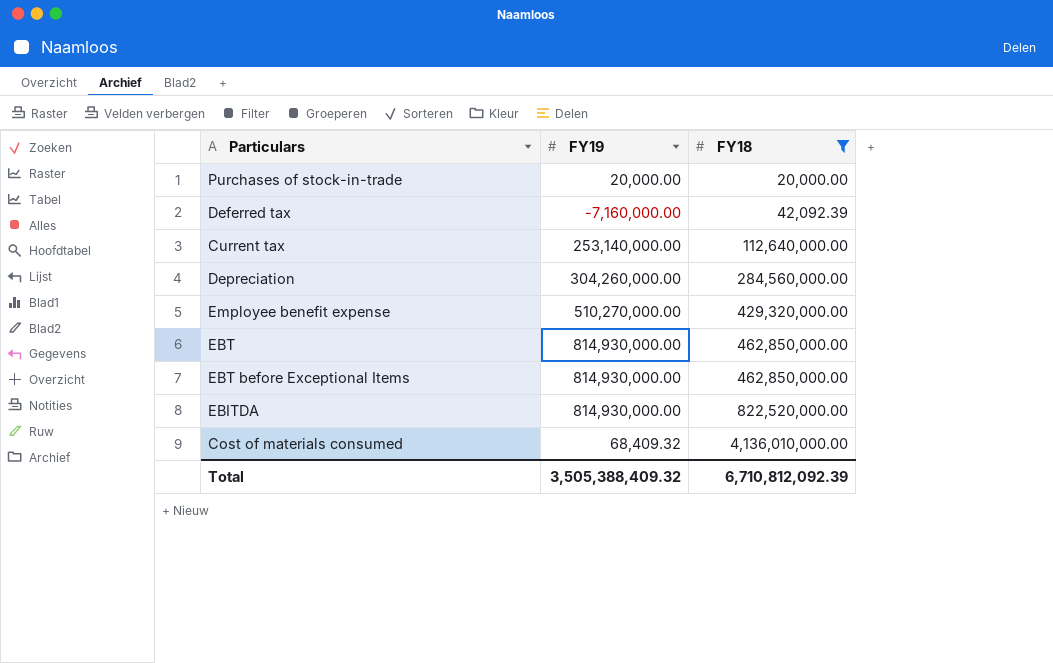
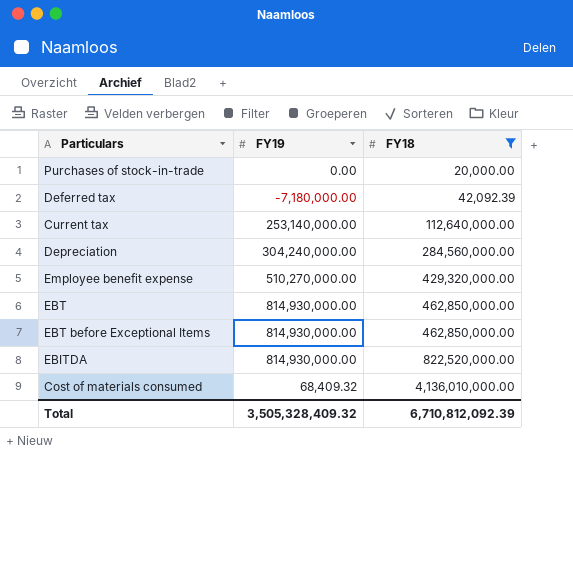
Purchases of stock-in-trade | FY19: 20,000.00 -> 0.00
Deferred tax | FY19: -7,160,000.00 -> -7,180,000.00
Depreciation | FY19: 304,260,000.00 -> 304,240,000.00
Total | FY19: 3,505,388,409.32 -> 3,505,328,409.32

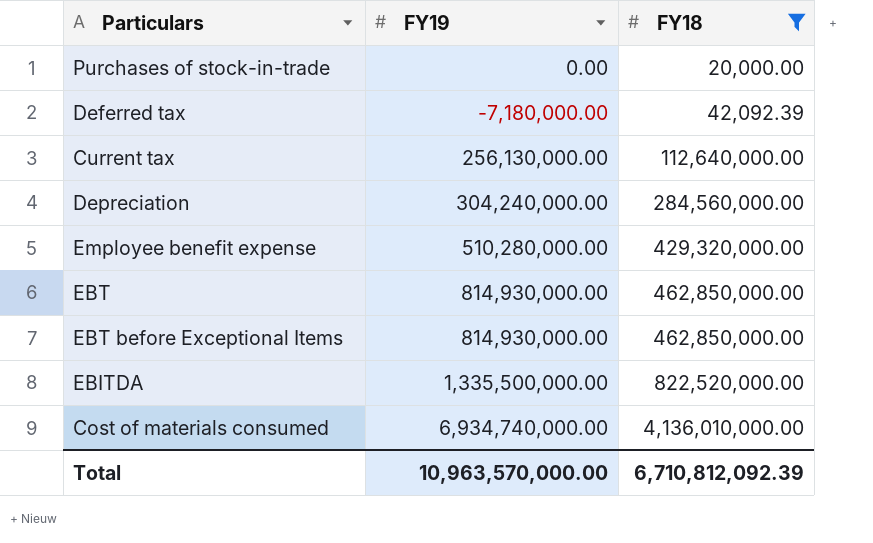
Current tax | FY19: 253,140,000.00 -> 256,130,000.00
Employee benefit expense | FY19: 510,270,000.00 -> 510,280,000.00
EBITDA | FY19: 814,930,000.00 -> 1,335,500,000.00
Cost of materials consumed | FY19: 68,409.32 -> 6,934,740,000.00
Total | FY19: 3,505,328,409.32 -> 10,963,570,000.00

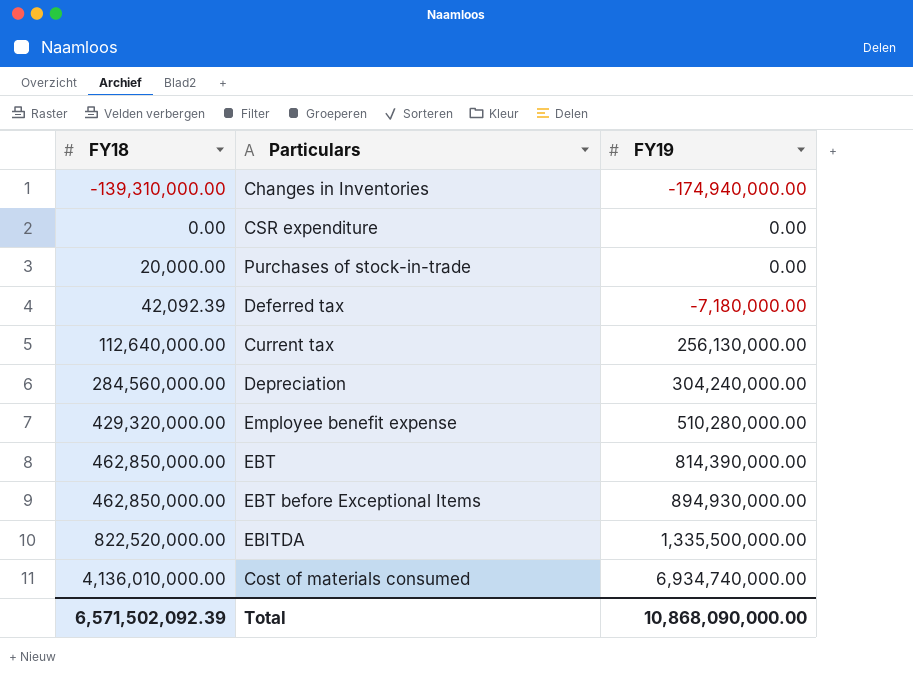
filter: FY18 >= 20,000.00 -> none
column FY18 | position: 3 -> 1
EBT | FY19: 814,930,000.00 -> 814,390,000.00
EBT before Exceptional Items | FY19: 814,930,000.00 -> 894,930,000.00
Total | FY18: 6,710,812,092.39 -> 6,571,502,092.39
Total | FY19: 10,963,570,000.00 -> 10,868,090,000.00

